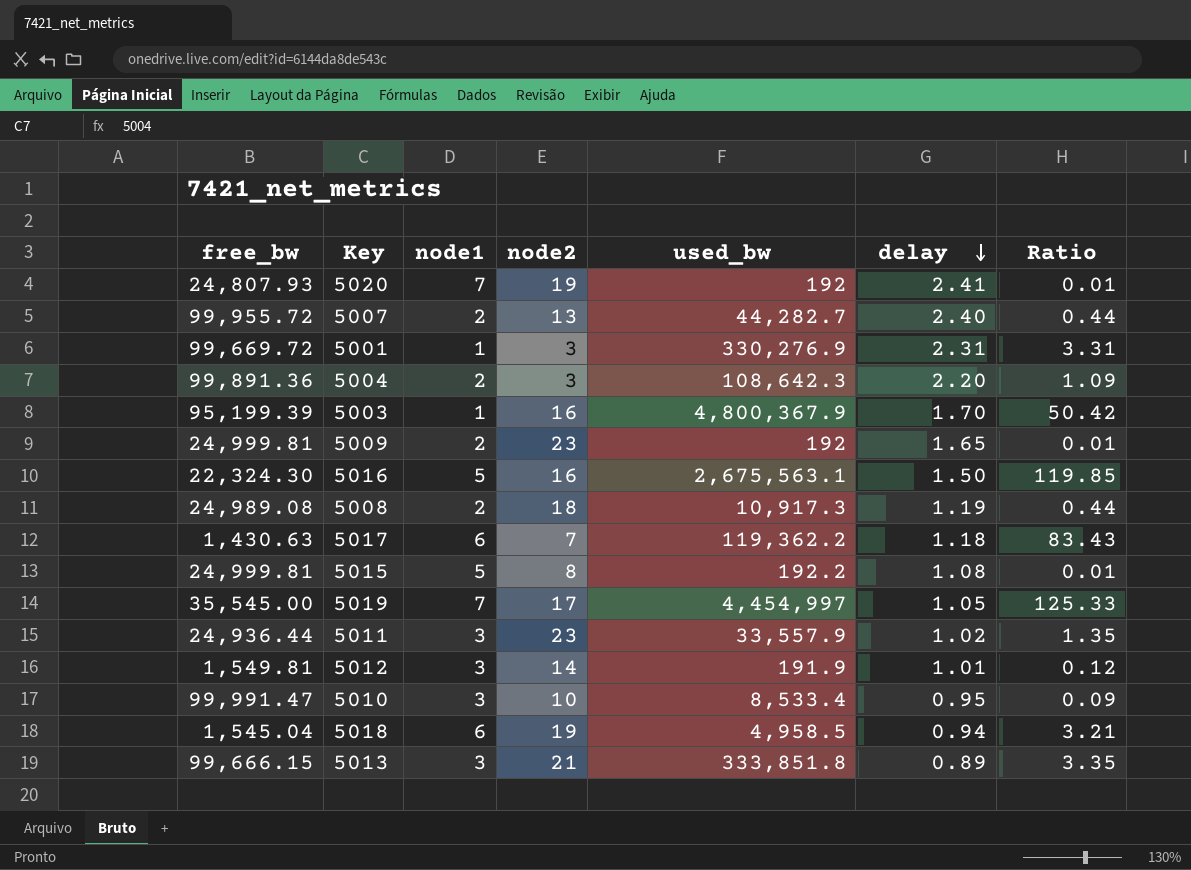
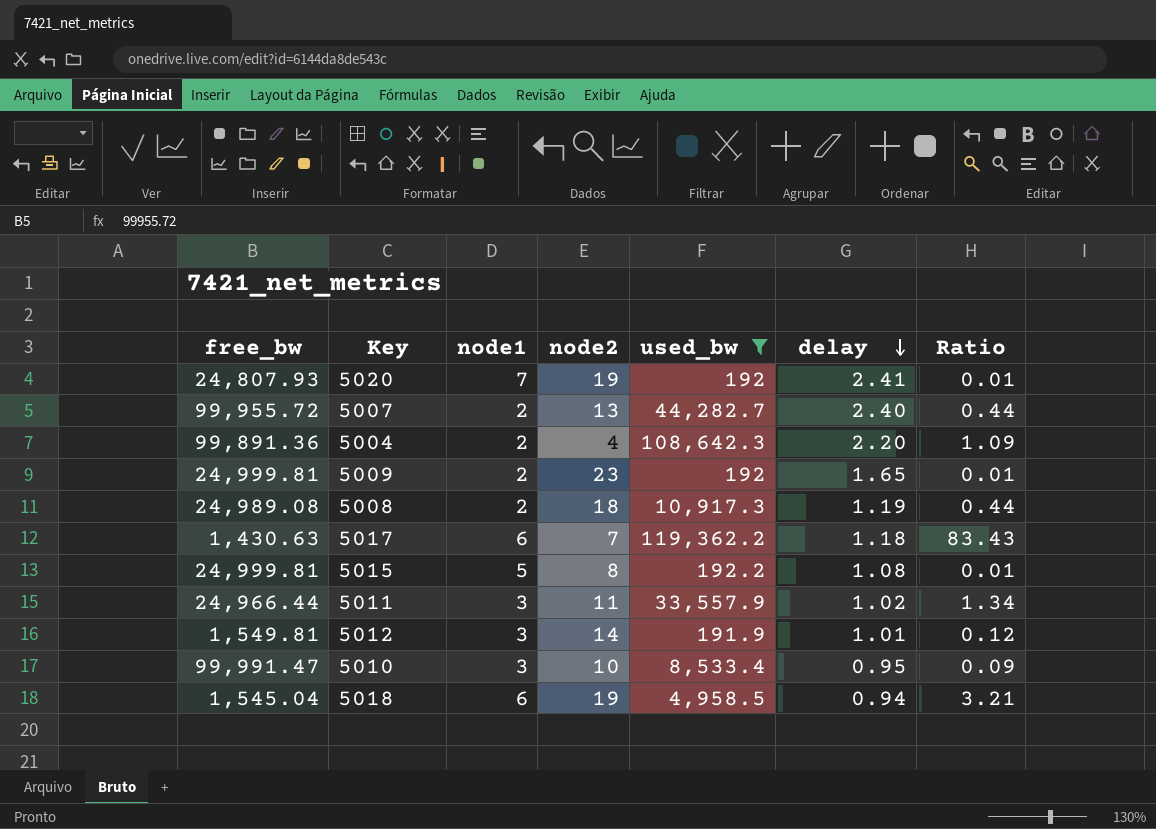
filter: none -> used_bw <= 119,362.2
5004 | node2: 3 -> 4
5011 | free_bw: 24,936.44 -> 24,966.44
5011 | node2: 23 -> 11
5011 | Ratio: 1.35 -> 1.34

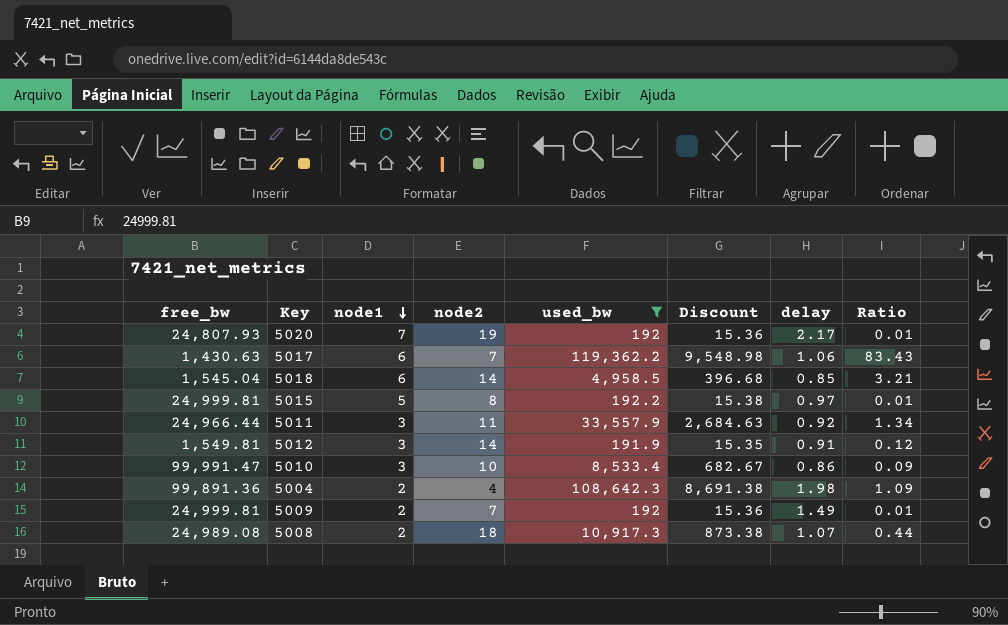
row order: delay descending -> node1 descending
column Discount | formula: none -> [used_bw] * 0.08
row 5007: 99,955.72 | 2 | 13 | 44,282.7 | 2.40 | 0.44 -> none
5020 | delay: 2.41 -> 2.17
5017 | delay: 1.18 -> 1.06
5018 | node2: 19 -> 14
5018 | delay: 0.94 -> 0.85
5015 | delay: 1.08 -> 0.97
5011 | delay: 1.02 -> 0.92
5012 | delay: 1.01 -> 0.91
5010 | delay: 0.95 -> 0.86
5004 | delay: 2.20 -> 1.98
5009 | node2: 23 -> 7
5009 | delay: 1.65 -> 1.49
5008 | delay: 1.19 -> 1.07

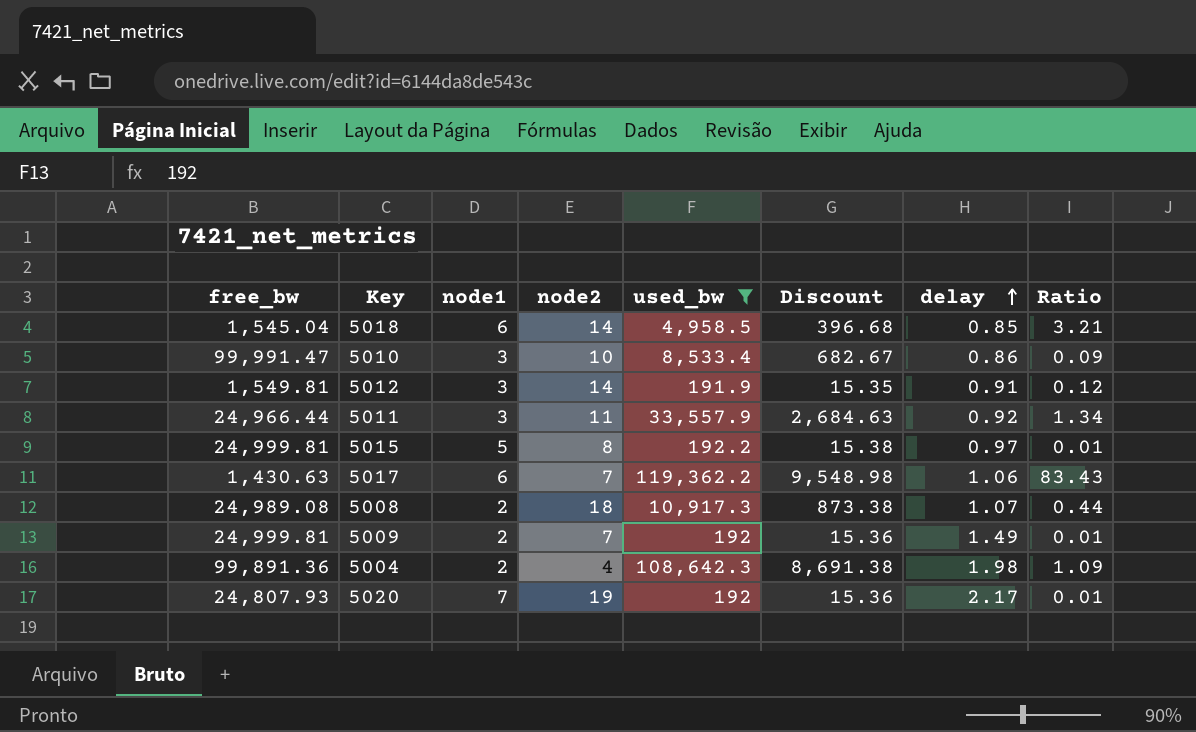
row order: node1 descending -> delay ascending

